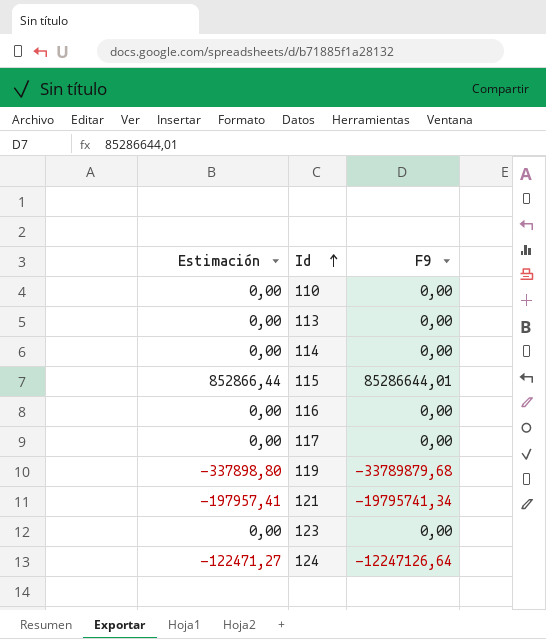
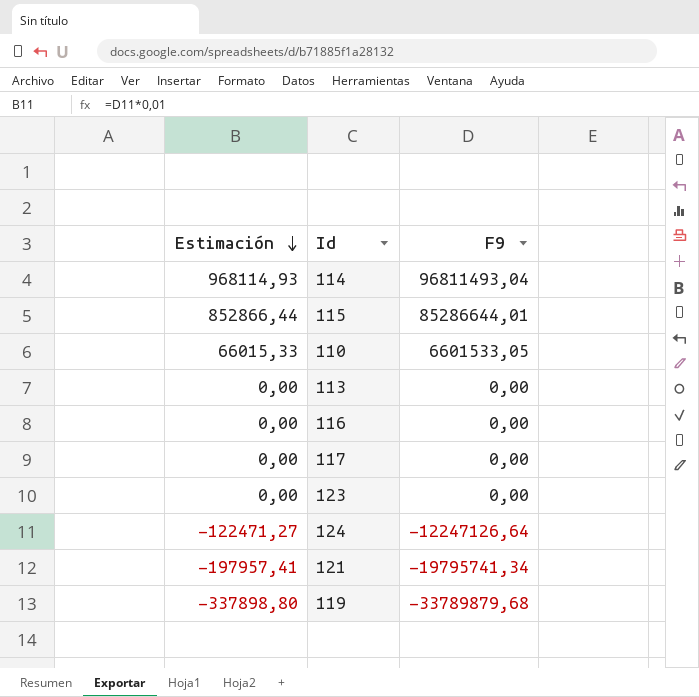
row order: Id ascending -> Estimación descending
114 | Estimación: 0,00 -> 968114,93
114 | F9: 0,00 -> 96811493,04
110 | Estimación: 0,00 -> 66015,33
110 | F9: 0,00 -> 6601533,05

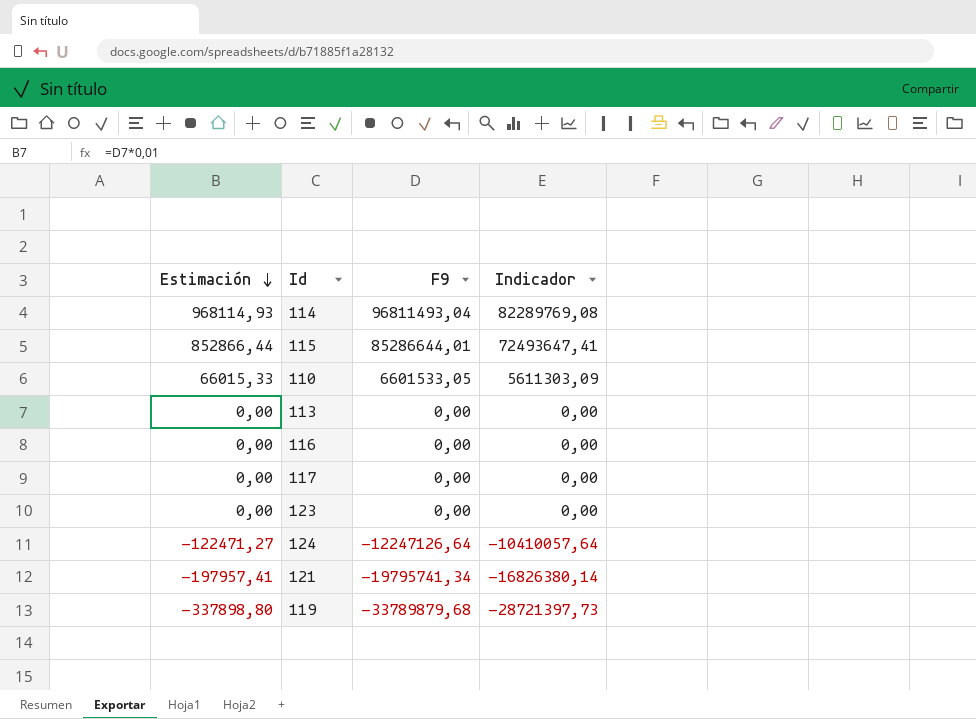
column Indicador | formula: none -> [F9] * 0,85

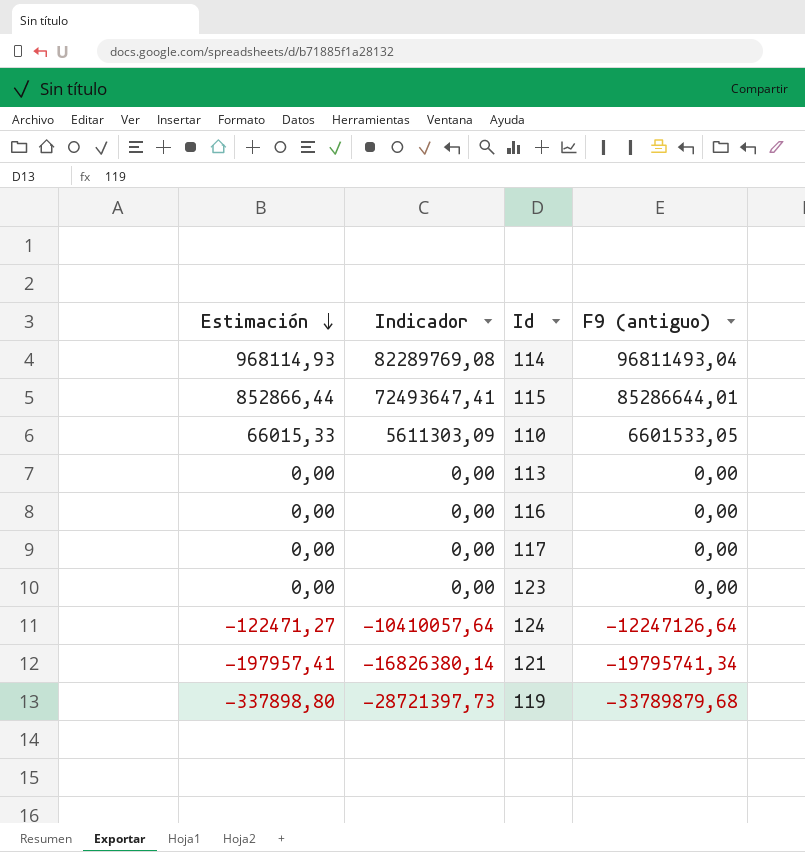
column Indicador | position: 4 -> 2
column name: F9 -> F9 (antiguo)

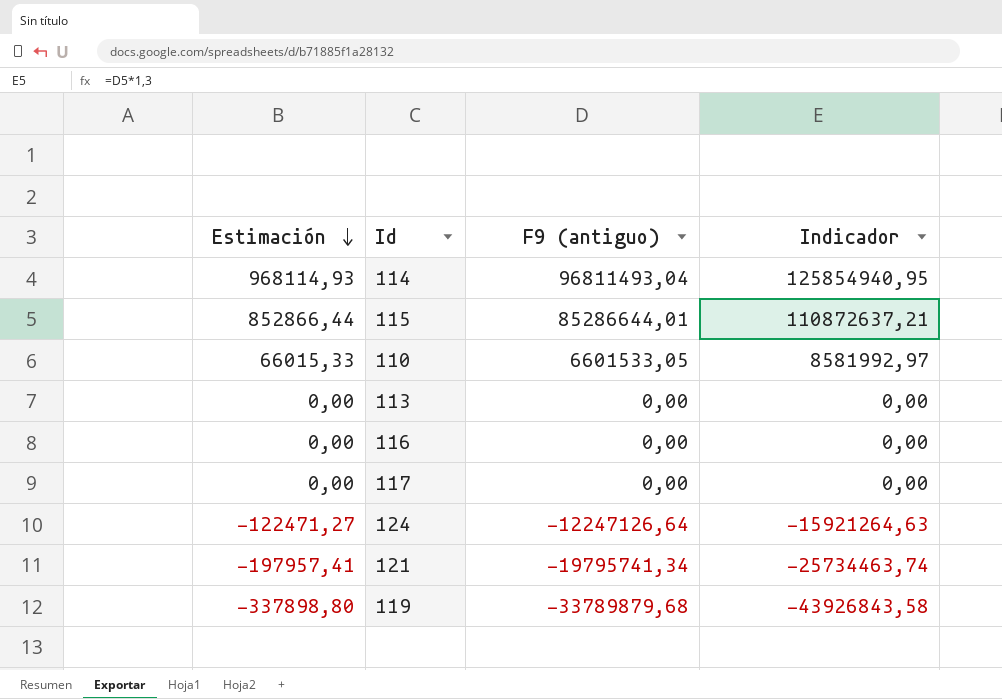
column Indicador | formula: [F9 (antiguo)] * 0,85 -> [F9 (antiguo)] * 1,3
column Indicador | position: 2 -> 4
row 123: 0,00 | 0,00 | 0,00 -> none

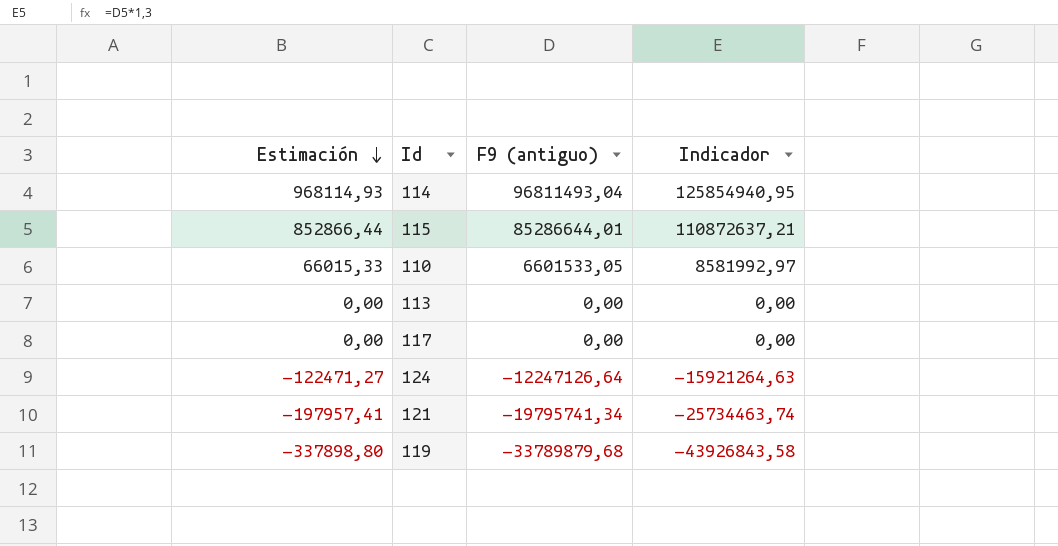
row 116: 0,00 | 0,00 | 0,00 -> none

